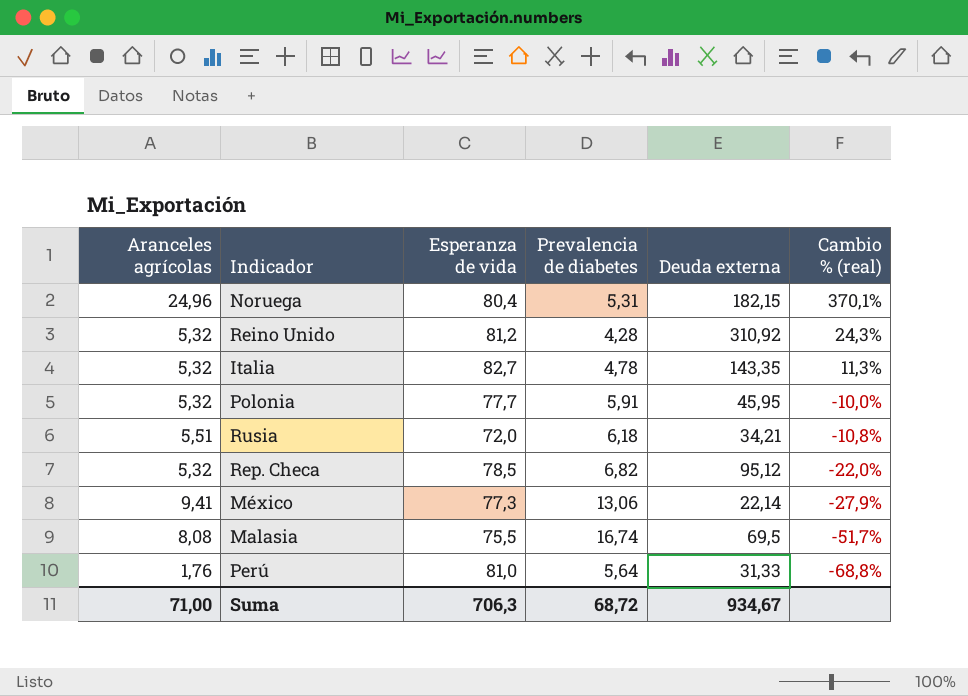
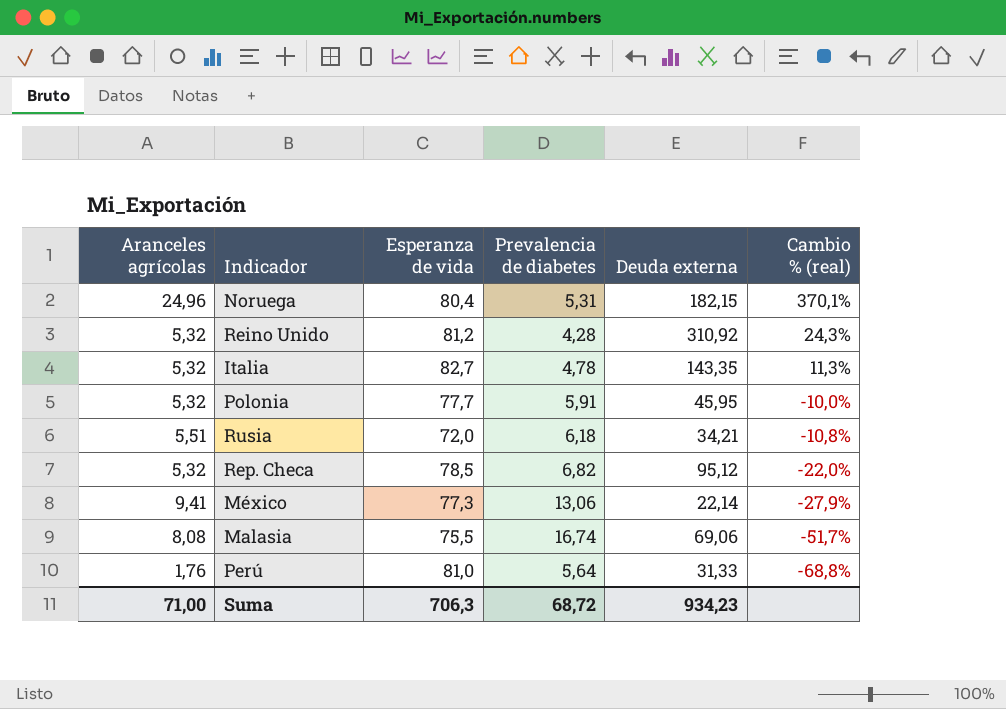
Malasia | Deuda externa: 69,5 -> 69,06
Suma | Deuda externa: 934,67 -> 934,23

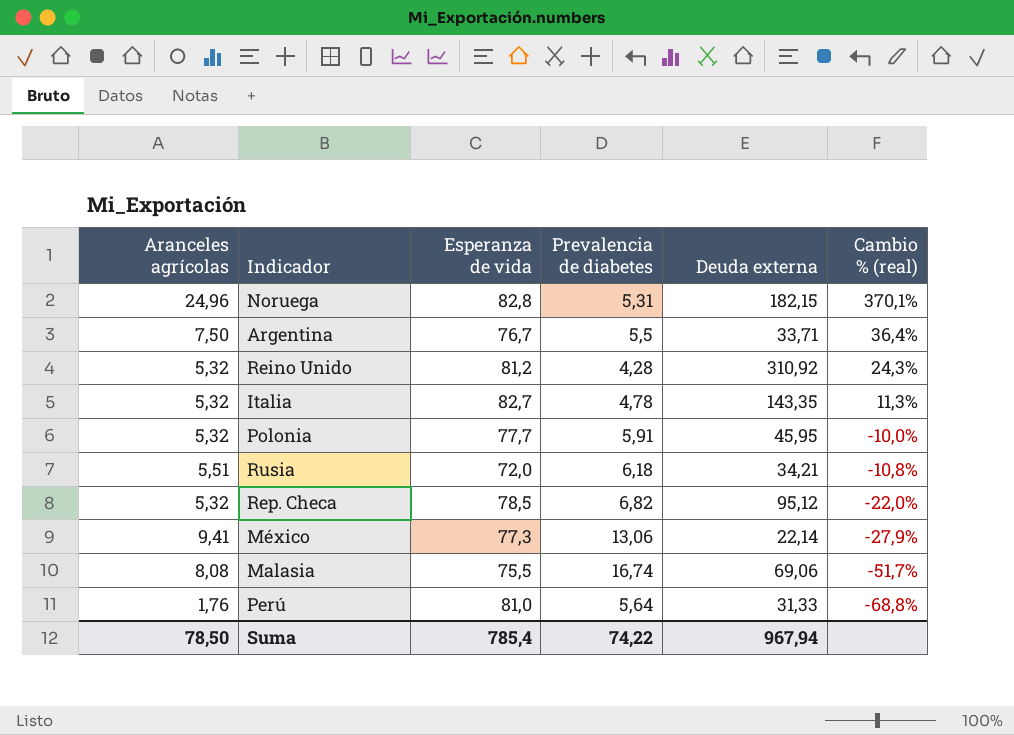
Noruega | Esperanza de vida: 80,4 -> 82,8
row Argentina: none -> 7,50 | 76,7 | 5,5 | 33,71 | 36,4%
Suma | Aranceles agrícolas: 71,00 -> 78,50
Suma | Esperanza de vida: 706,3 -> 785,4
Suma | Prevalencia de diabetes: 68,72 -> 74,22
Suma | Deuda externa: 934,23 -> 967,94

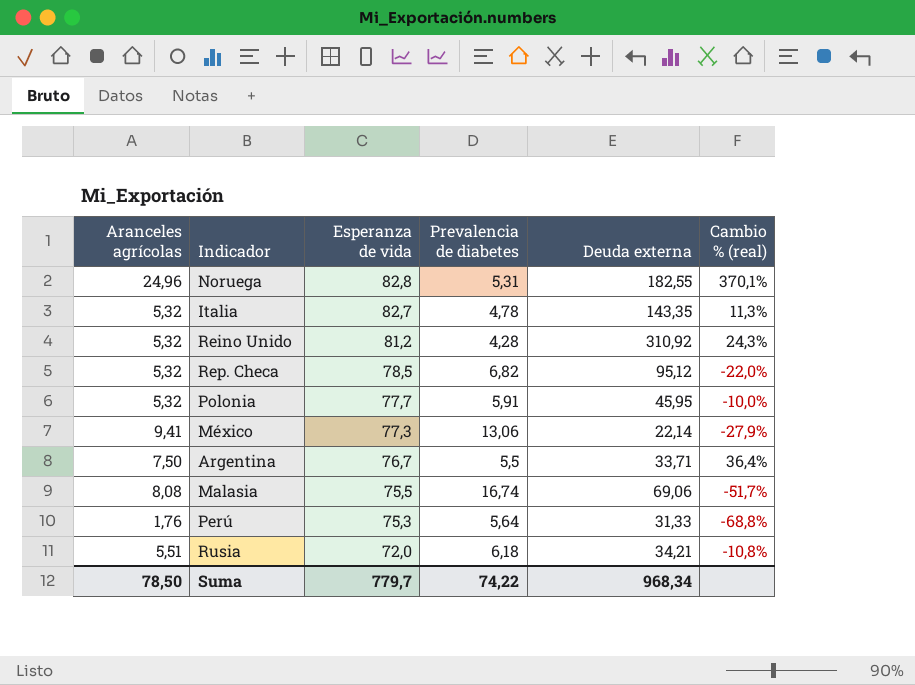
row order: Cambio % (real) descending -> Esperanza de vida descending
Noruega | Deuda externa: 182,15 -> 182,55
Perú | Esperanza de vida: 81,0 -> 75,3
Suma | Esperanza de vida: 785,4 -> 779,7
Suma | Deuda externa: 967,94 -> 968,34

